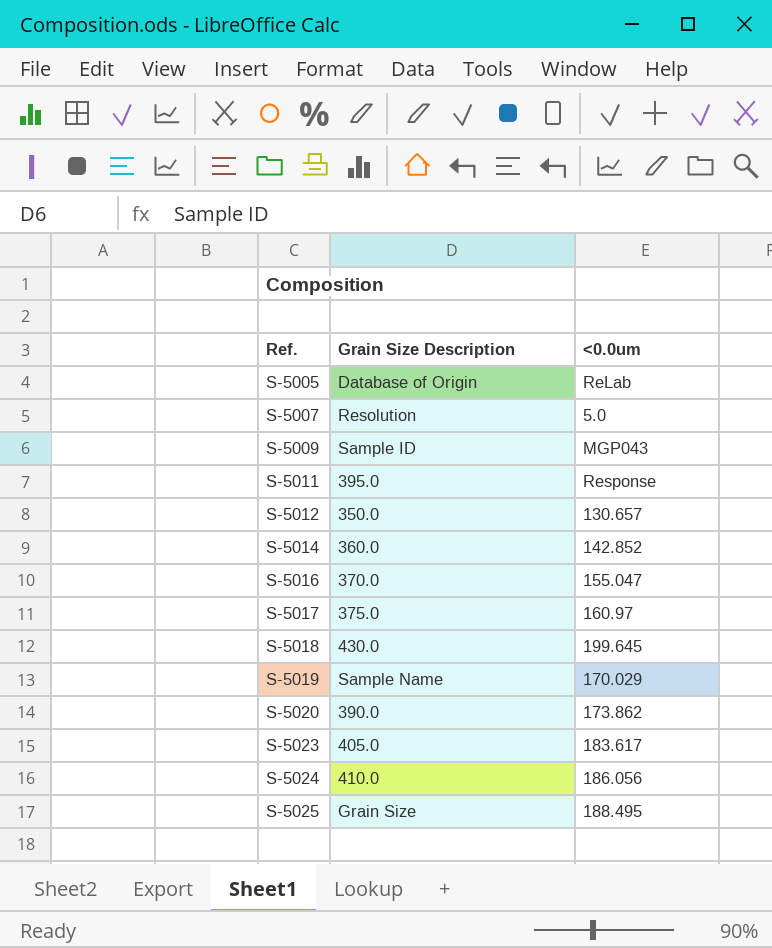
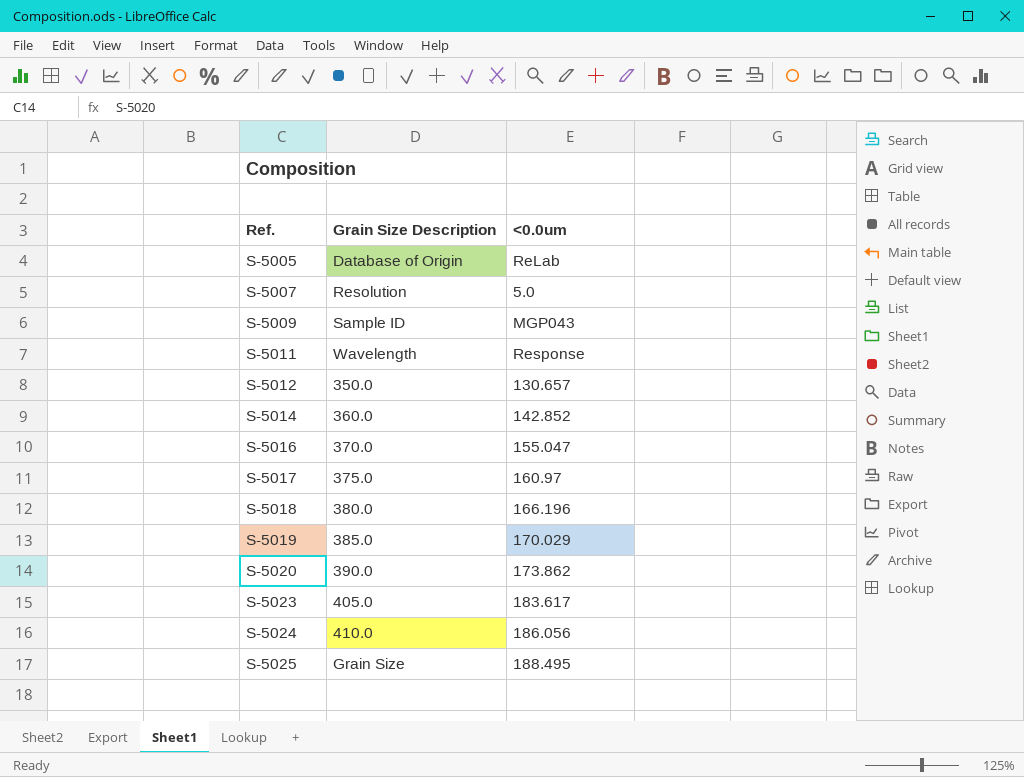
S-5011 | Grain Size Description: 395.0 -> Wavelength
S-5018 | Grain Size Description: 430.0 -> 380.0
S-5018 | <0.0um: 199.645 -> 166.196
S-5019 | Grain Size Description: Sample Name -> 385.0

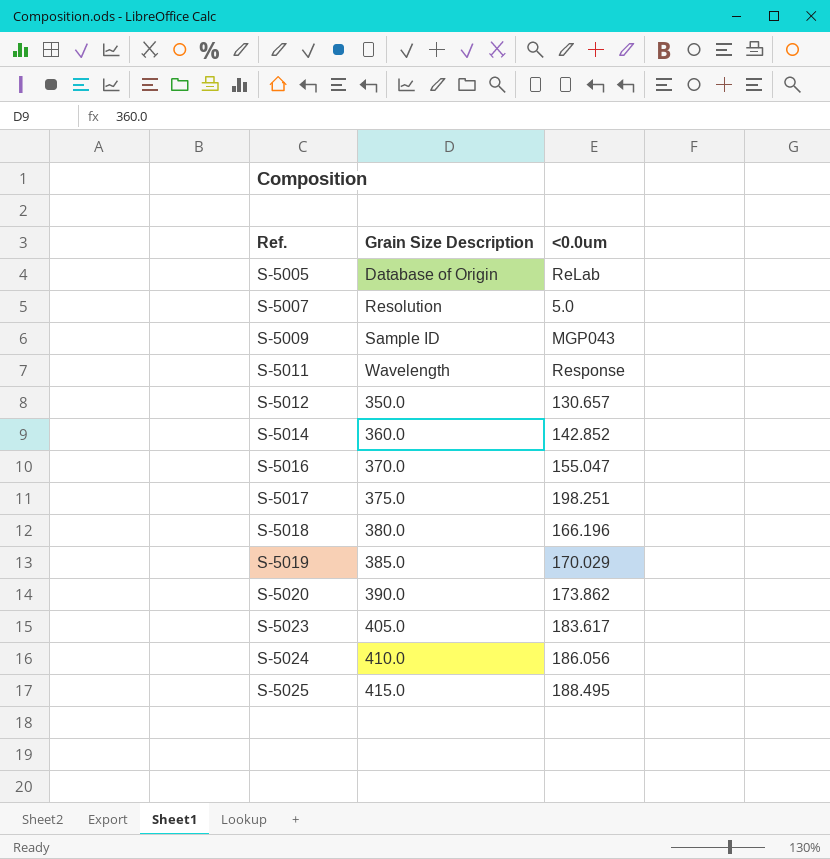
S-5017 | <0.0um: 160.97 -> 198.251
S-5025 | Grain Size Description: Grain Size -> 415.0

